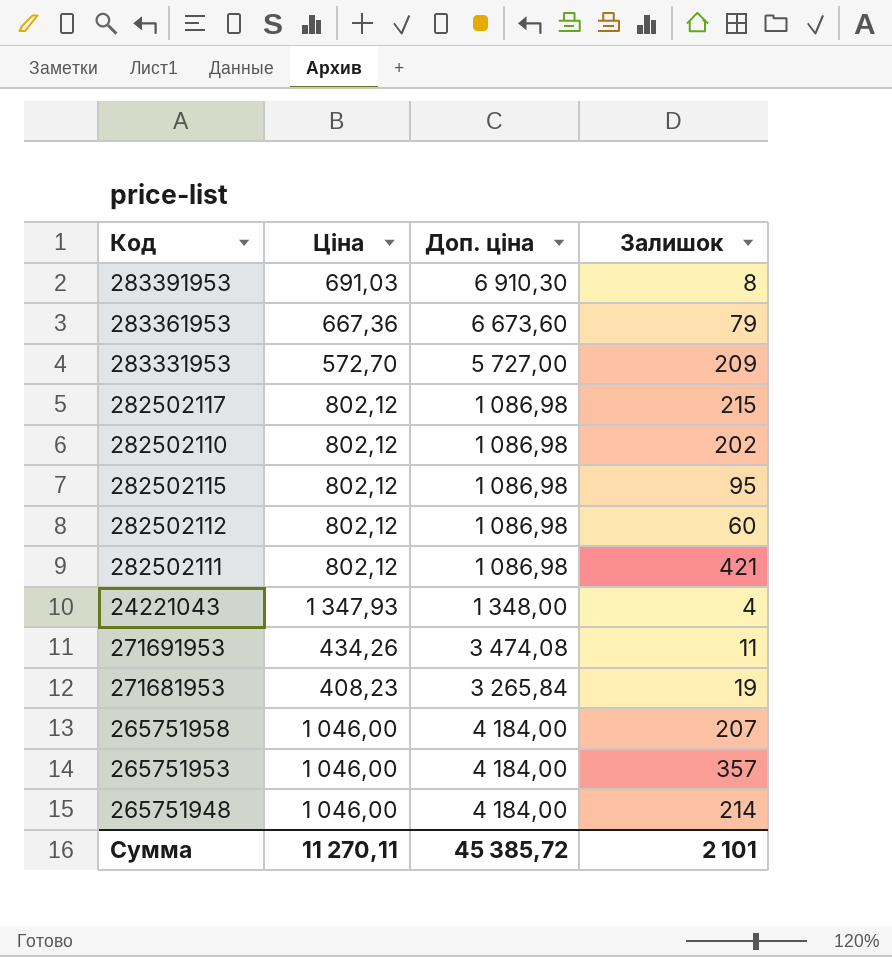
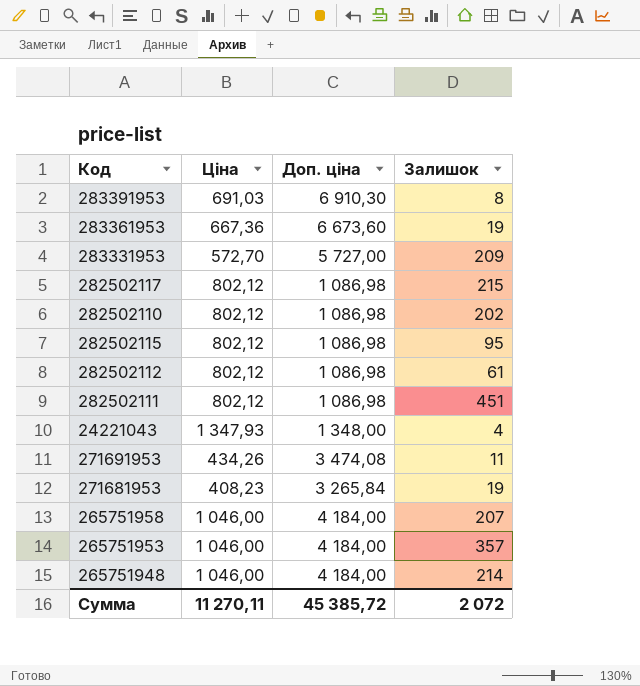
283361953 | Залишок: 79 -> 19
282502112 | Залишок: 60 -> 61
282502111 | Залишок: 421 -> 451
Сумма | Залишок: 2 101 -> 2 072

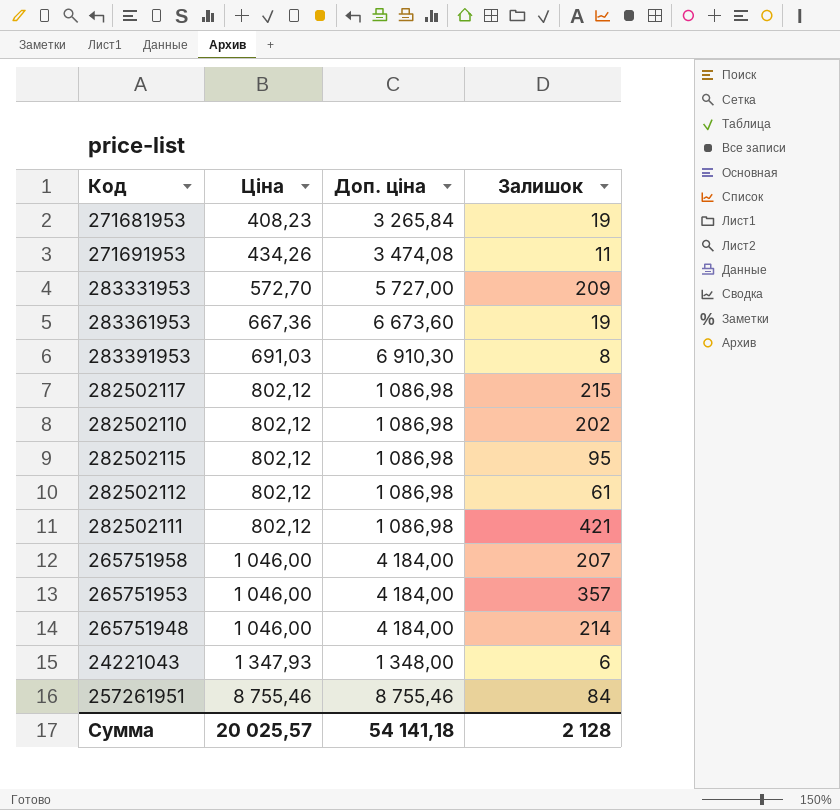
row order: none -> Ціна ascending
282502111 | Залишок: 451 -> 421
24221043 | Залишок: 4 -> 6
row 257261951: none -> 8 755,46 | 8 755,46 | 84
Сумма | Ціна: 11 270,11 -> 20 025,57
Сумма | Доп. ціна: 45 385,72 -> 54 141,18
Сумма | Залишок: 2 072 -> 2 128

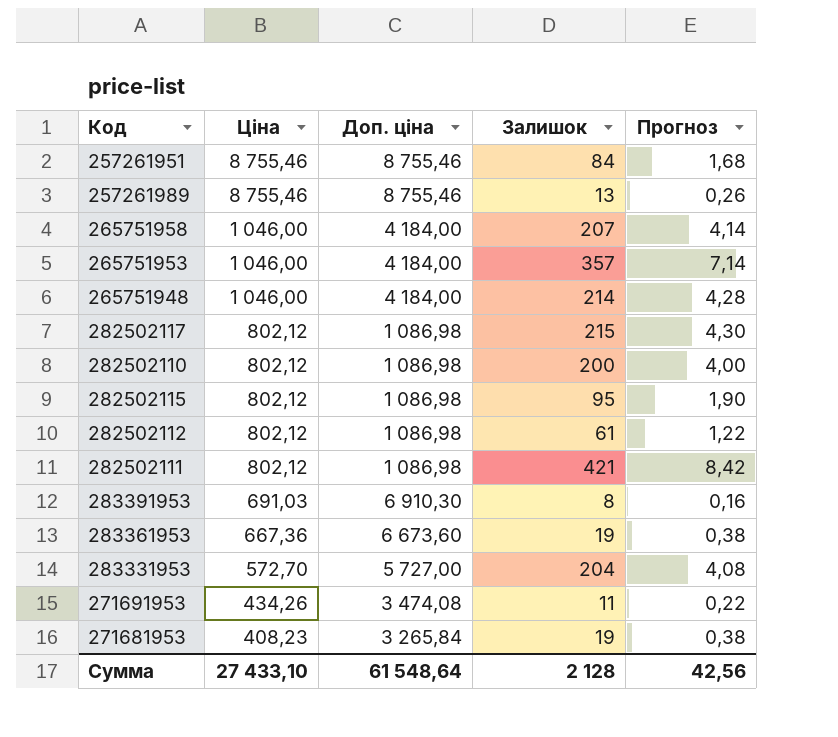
row order: Ціна ascending -> Ціна descending
column Прогноз | formula: none -> [Залишок] * 0,02
row 24221043: 1 347,93 | 1 348,00 | 6 -> none
row 257261989: none -> 8 755,46 | 8 755,46 | 13 | 0,26
282502110 | Залишок: 202 -> 200
283331953 | Залишок: 209 -> 204
Сумма | Ціна: 20 025,57 -> 27 433,10
Сумма | Доп. ціна: 54 141,18 -> 61 548,64

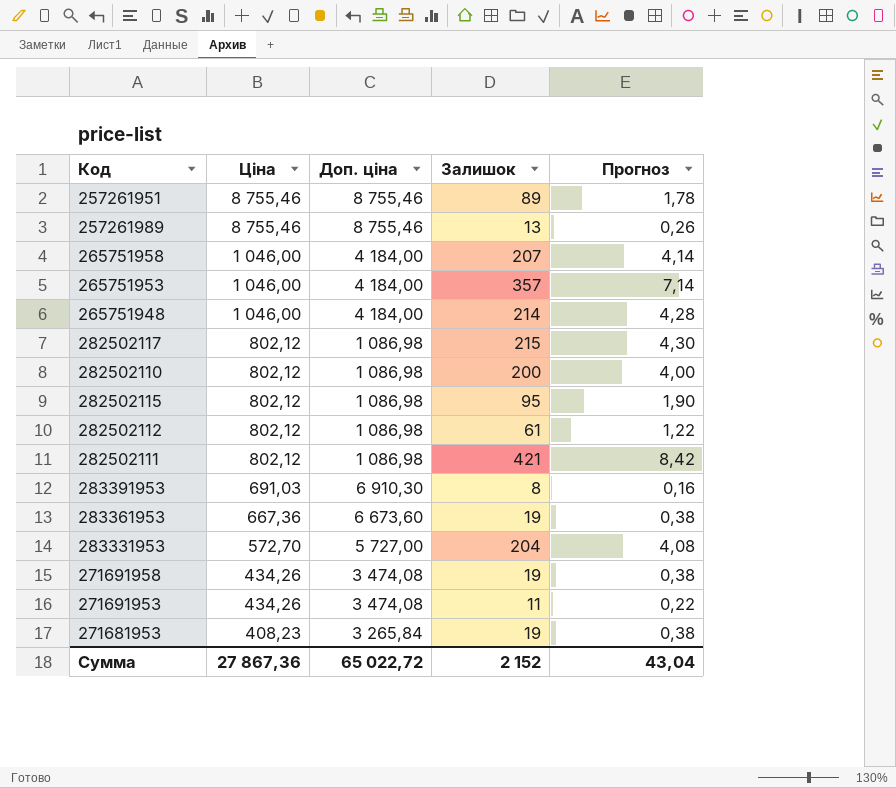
257261951 | Залишок: 84 -> 89
257261951 | Прогноз: 1,68 -> 1,78
row 271691958: none -> 434,26 | 3 474,08 | 19 | 0,38
Сумма | Ціна: 27 433,10 -> 27 867,36
Сумма | Доп. ціна: 61 548,64 -> 65 022,72
Сумма | Залишок: 2 128 -> 2 152
Сумма | Прогноз: 42,56 -> 43,04

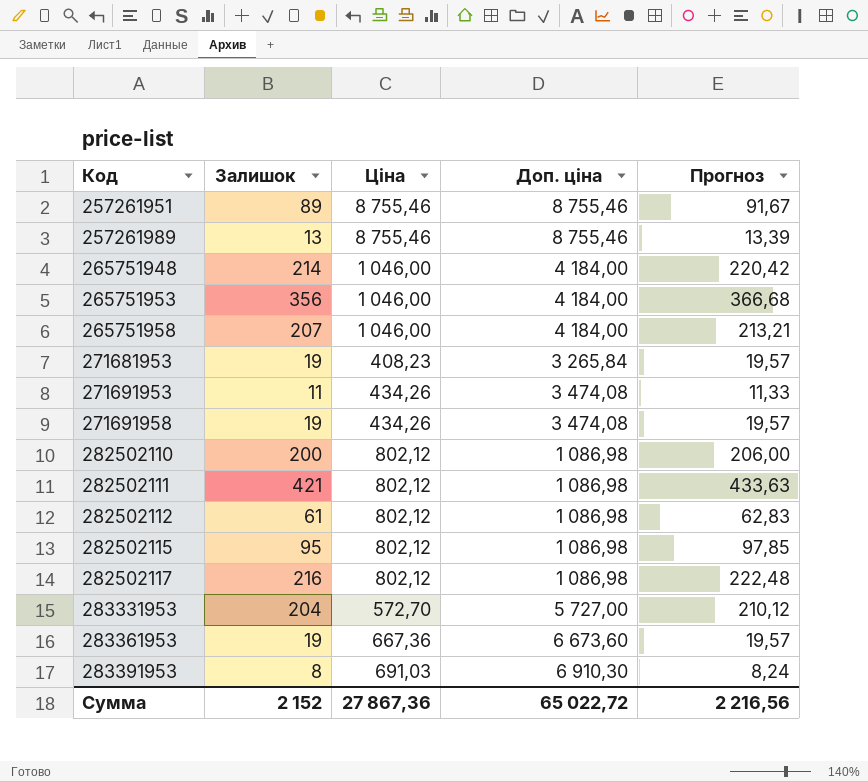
row order: Ціна descending -> Код ascending
column Залишок | position: 4 -> 2
column Прогноз | formula: [Залишок] * 0,02 -> [Залишок] * 1,03
265751953 | Залишок: 357 -> 356
282502117 | Залишок: 215 -> 216
Сумма | Прогноз: 43,04 -> 2 216,56

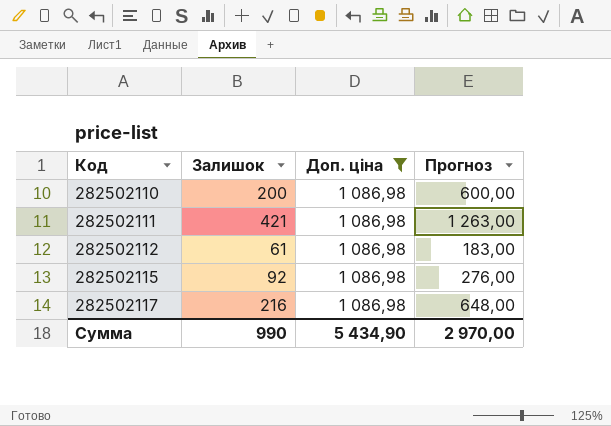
filter: none -> Доп. ціна = 1 086,98
column Ціна | position: 3 -> none
column Прогноз | formula: [Залишок] * 1,03 -> [Залишок] * 3
282502115 | Залишок: 95 -> 92
Сумма | Залишок: 2 152 -> 990
Сумма | Доп. ціна: 65 022,72 -> 5 434,90
Сумма | Прогноз: 2 216,56 -> 2 970,00

